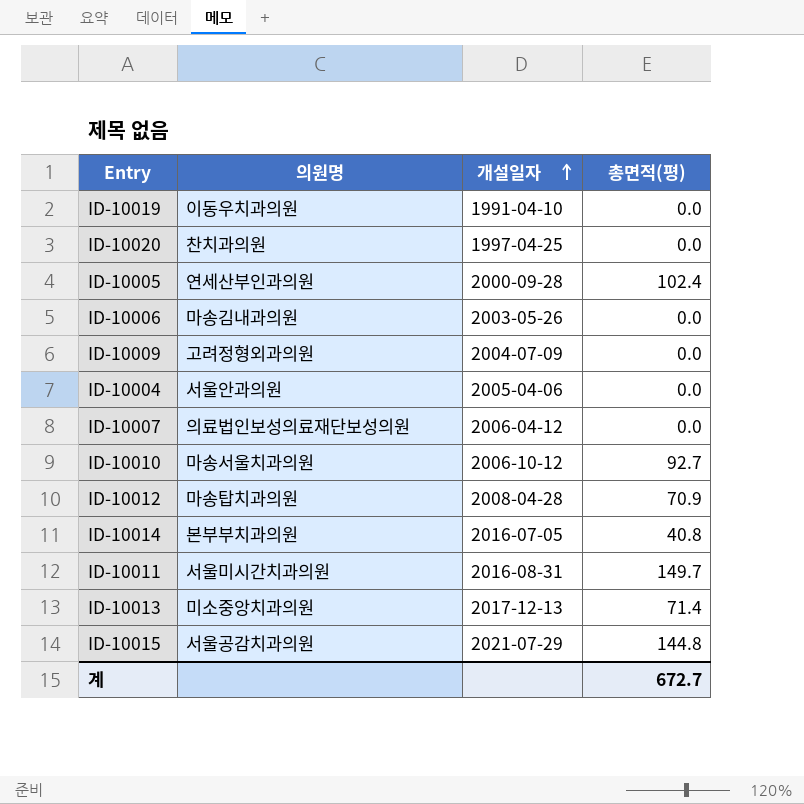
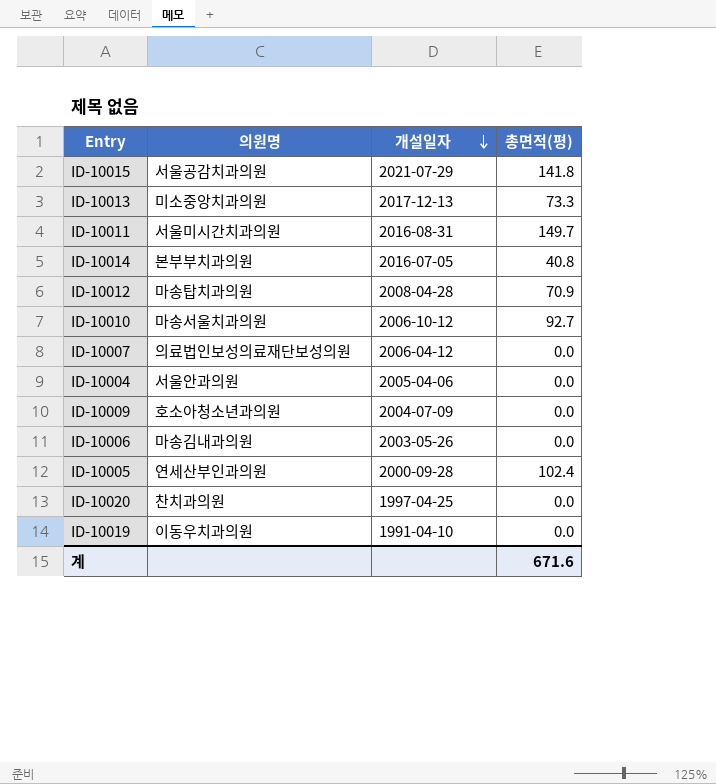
row order: 개설일자 ascending -> 개설일자 descending
ID-10015 | 총면적(평): 144.8 -> 141.8
ID-10013 | 총면적(평): 71.4 -> 73.3
ID-10009 | 의원명: 고려정형외과의원 -> 호소아청소년과의원
계 | 총면적(평): 672.7 -> 671.6

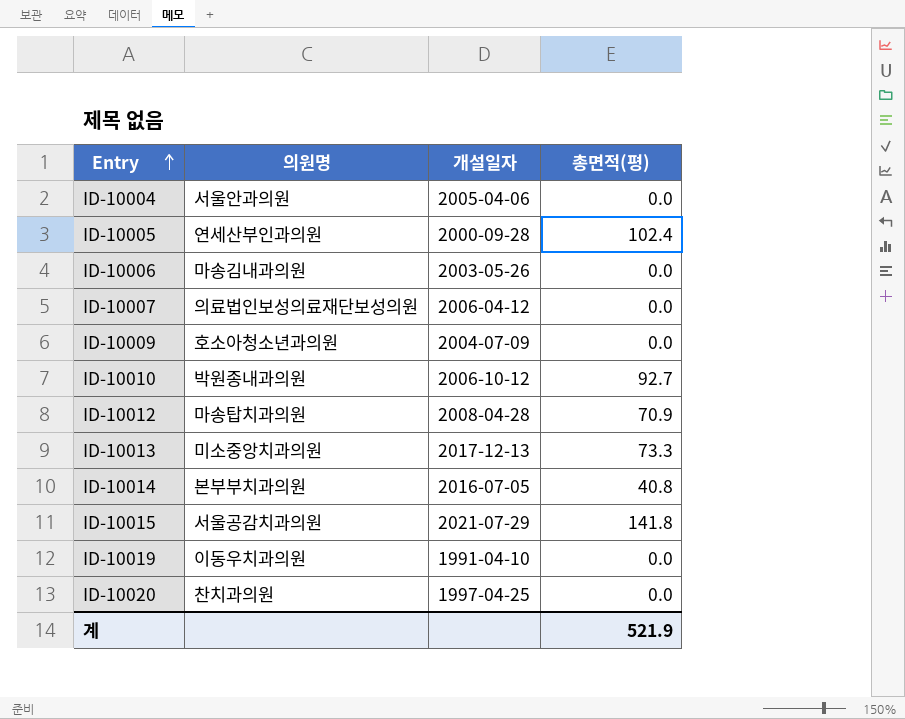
row order: 개설일자 descending -> Entry ascending
row ID-10011: 서울미시간치과의원 | 2016-08-31 | 149.7 -> none
ID-10010 | 의원명: 마송서울치과의원 -> 박원종내과의원
계 | 총면적(평): 671.6 -> 521.9

